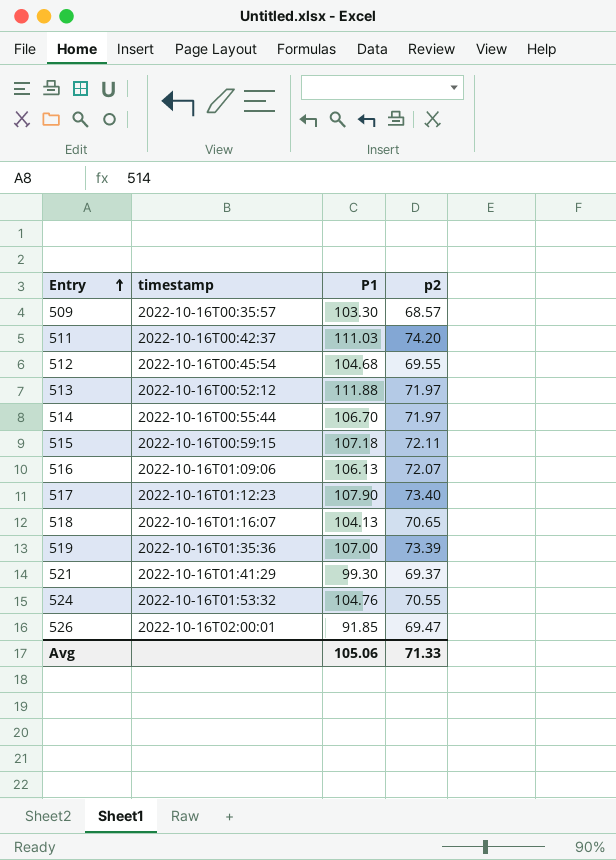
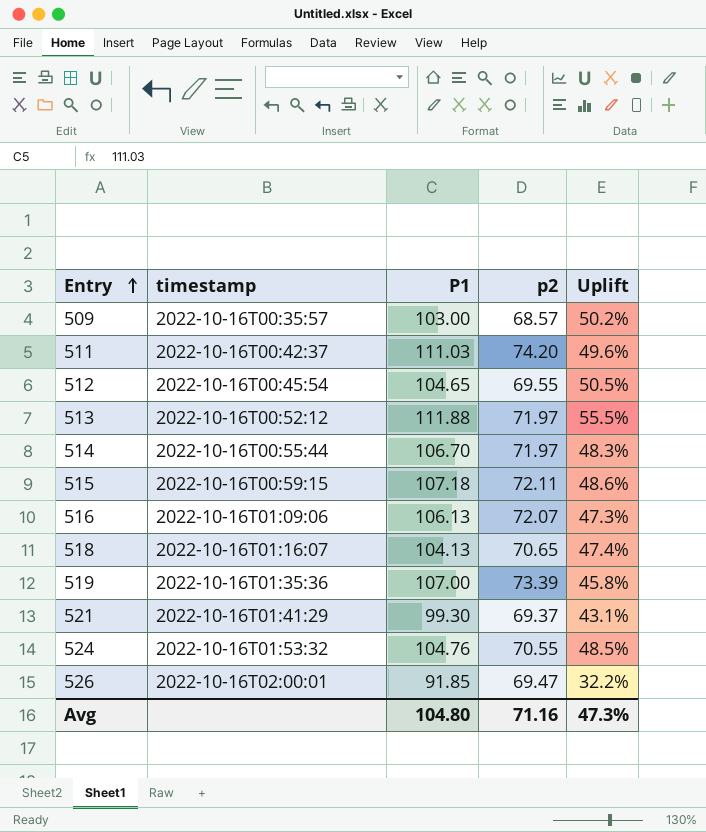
column Uplift | formula: none -> ([P1] - [p2]) / [p2]
row 517: 2022-10-16T01:12:23 | 107.90 | 73.40 -> none
509 | P1: 103.30 -> 103.00
512 | P1: 104.68 -> 104.65
Avg | P1: 105.06 -> 104.80
Avg | p2: 71.33 -> 71.16

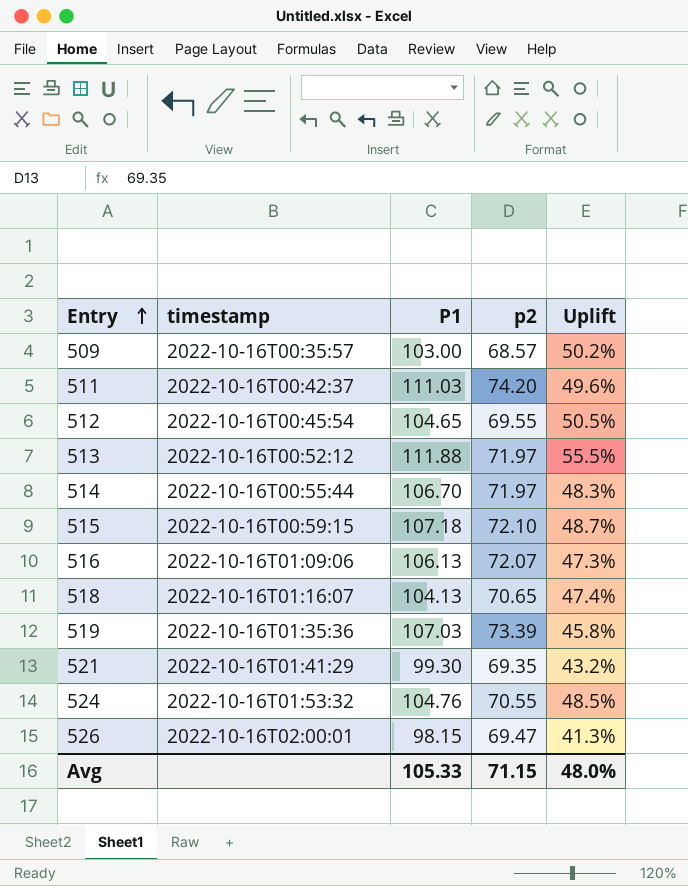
515 | p2: 72.11 -> 72.10
515 | Uplift: 48.6% -> 48.7%
519 | P1: 107.00 -> 107.03
521 | p2: 69.37 -> 69.35
521 | Uplift: 43.1% -> 43.2%
526 | P1: 91.85 -> 98.15
526 | Uplift: 32.2% -> 41.3%
Avg | P1: 104.80 -> 105.33
Avg | p2: 71.16 -> 71.15
Avg | Uplift: 47.3% -> 48.0%

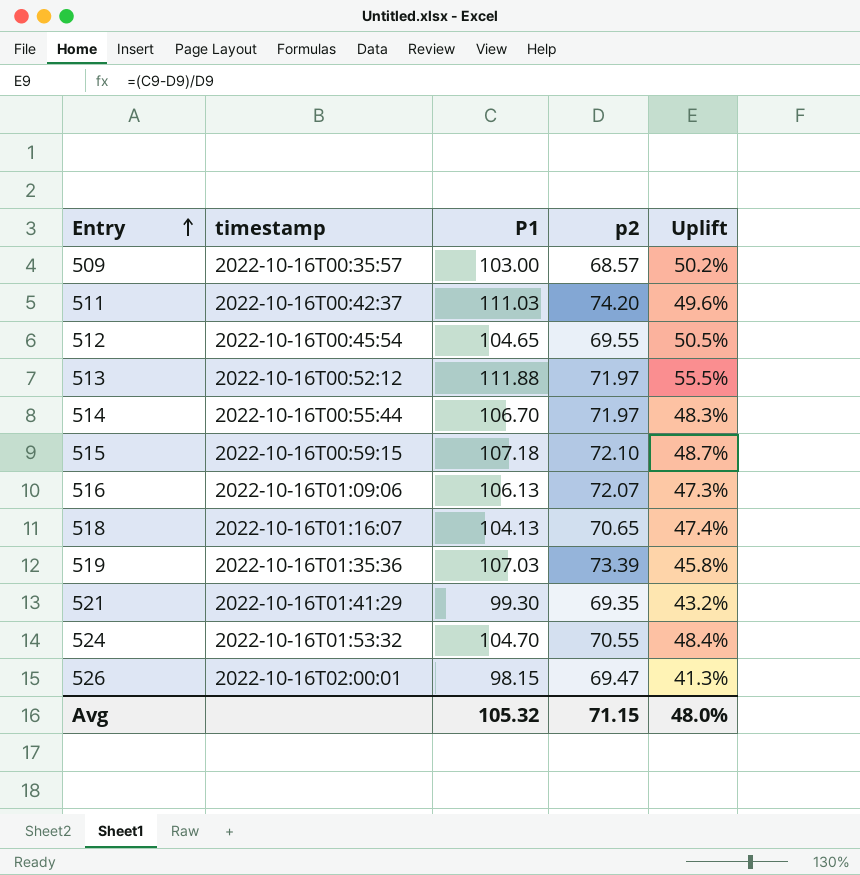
524 | P1: 104.76 -> 104.70
524 | Uplift: 48.5% -> 48.4%
Avg | P1: 105.33 -> 105.32

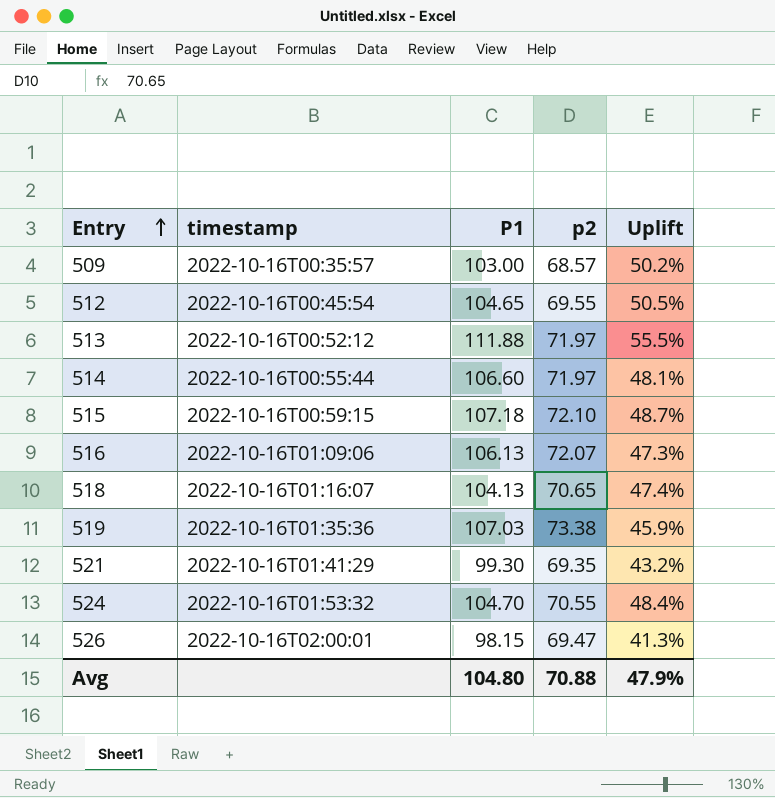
row 511: 2022-10-16T00:42:37 | 111.03 | 74.20 | 49.6% -> none
514 | P1: 106.70 -> 106.60
514 | Uplift: 48.3% -> 48.1%
519 | p2: 73.39 -> 73.38
519 | Uplift: 45.8% -> 45.9%
Avg | P1: 105.32 -> 104.80
Avg | p2: 71.15 -> 70.88
Avg | Uplift: 48.0% -> 47.9%

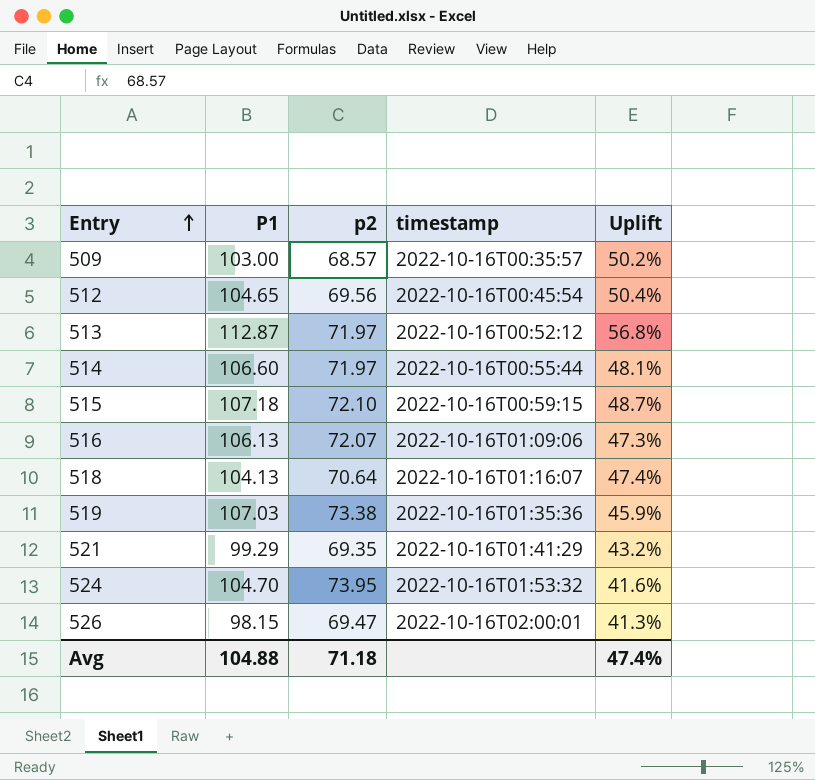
column timestamp | position: 2 -> 4
512 | p2: 69.55 -> 69.56
512 | Uplift: 50.5% -> 50.4%
513 | P1: 111.88 -> 112.87
513 | Uplift: 55.5% -> 56.8%
518 | p2: 70.65 -> 70.64
521 | P1: 99.30 -> 99.29
524 | p2: 70.55 -> 73.95
524 | Uplift: 48.4% -> 41.6%
Avg | P1: 104.80 -> 104.88
Avg | p2: 70.88 -> 71.18
Avg | Uplift: 47.9% -> 47.4%

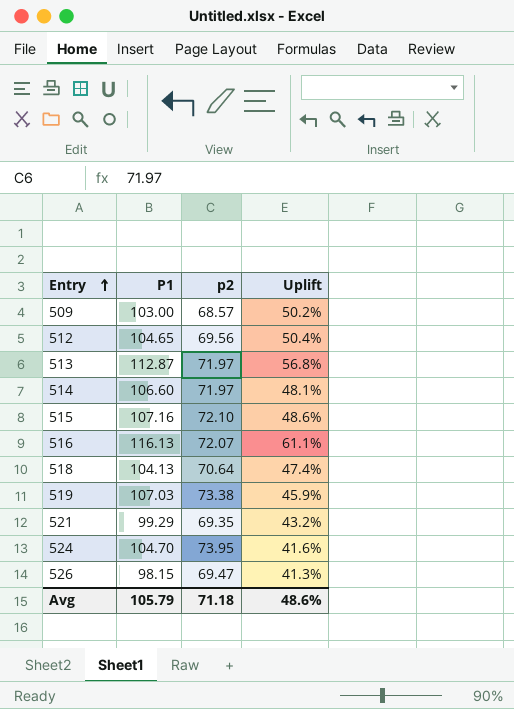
column timestamp | position: 4 -> none
515 | P1: 107.18 -> 107.16
515 | Uplift: 48.7% -> 48.6%
516 | P1: 106.13 -> 116.13
516 | Uplift: 47.3% -> 61.1%
Avg | P1: 104.88 -> 105.79
Avg | Uplift: 47.4% -> 48.6%

